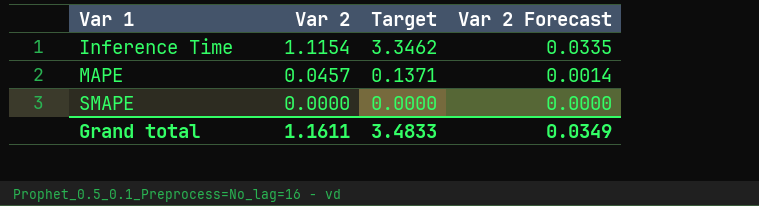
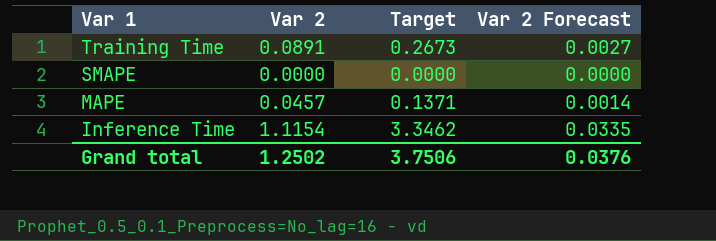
row order: Var 1 ascending -> Var 1 descending
row Training Time: none -> 0.0891 | 0.2673 | 0.0027
Grand total | Var 2: 1.1611 -> 1.2502
Grand total | Target: 3.4833 -> 3.7506
Grand total | Var 2 Forecast: 0.0349 -> 0.0376

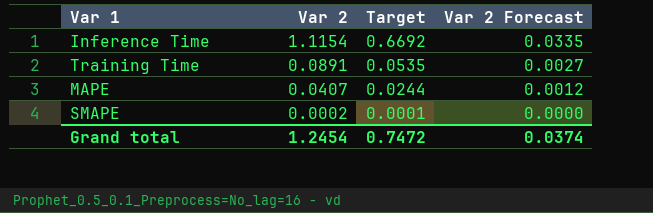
row order: Var 1 descending -> Var 2 descending
column Target | formula: [Var 2] * 3 -> [Var 2] * 0.6
MAPE | Var 2: 0.0457 -> 0.0407
MAPE | Var 2 Forecast: 0.0014 -> 0.0012
SMAPE | Var 2: 0.0000 -> 0.0002
Grand total | Var 2: 1.2502 -> 1.2454
Grand total | Target: 3.7506 -> 0.7472
Grand total | Var 2 Forecast: 0.0376 -> 0.0374

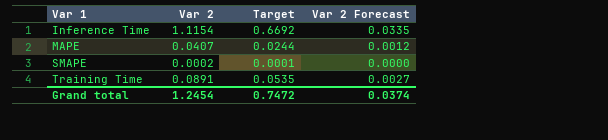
row order: Var 2 descending -> Var 1 ascending

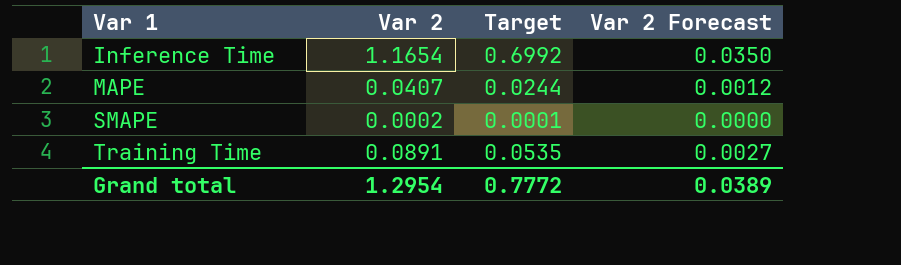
Inference Time | Var 2: 1.1154 -> 1.1654
Inference Time | Target: 0.6692 -> 0.6992
Inference Time | Var 2 Forecast: 0.0335 -> 0.0350
Grand total | Var 2: 1.2454 -> 1.2954
Grand total | Target: 0.7472 -> 0.7772
Grand total | Var 2 Forecast: 0.0374 -> 0.0389

